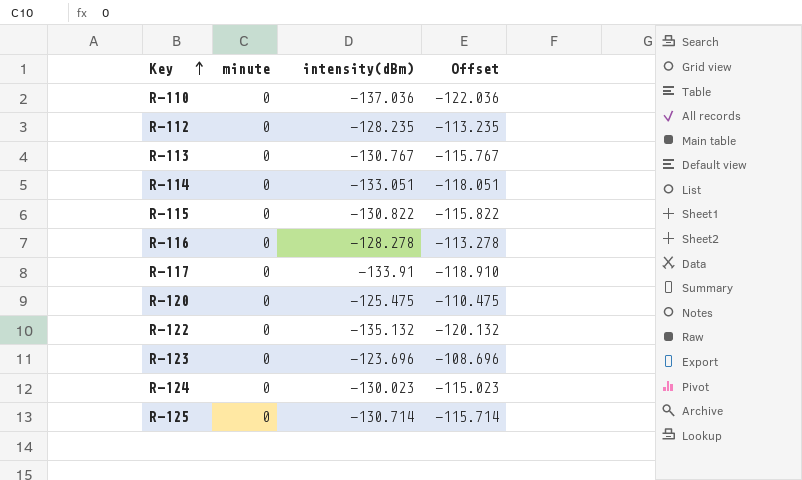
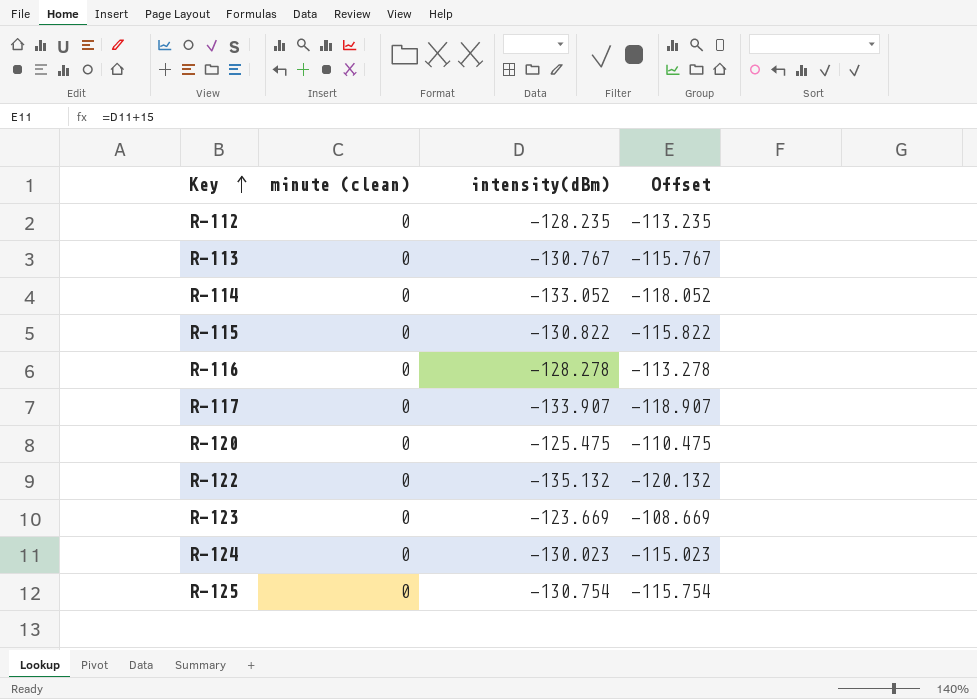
column name: minute -> minute (clean)
row R-110: 0 | -137.036 | -122.036 -> none
R-114 | intensity(dBm): -133.051 -> -133.052
R-114 | Offset: -118.051 -> -118.052
R-117 | intensity(dBm): -133.91 -> -133.907
R-117 | Offset: -118.910 -> -118.907
R-123 | intensity(dBm): -123.696 -> -123.669
R-123 | Offset: -108.696 -> -108.669
R-125 | intensity(dBm): -130.714 -> -130.754
R-125 | Offset: -115.714 -> -115.754

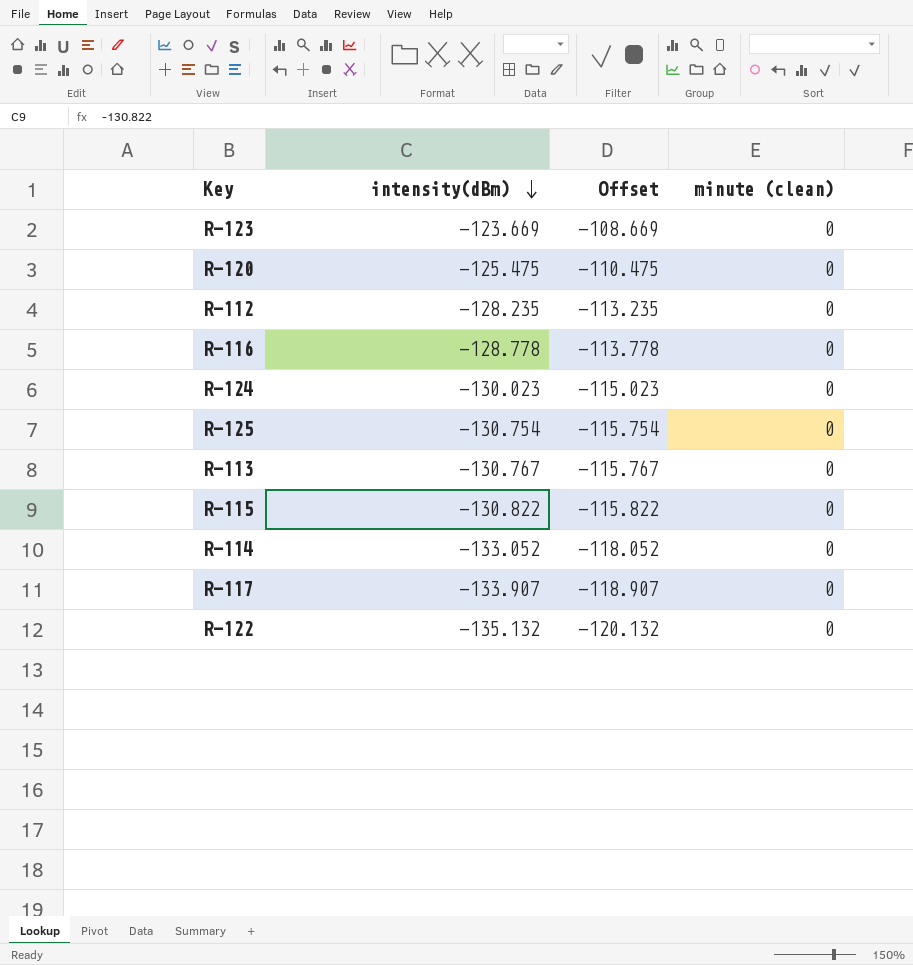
row order: Key ascending -> intensity(dBm) descending
column minute (clean) | position: 2 -> 4
R-116 | intensity(dBm): -128.278 -> -128.778
R-116 | Offset: -113.278 -> -113.778

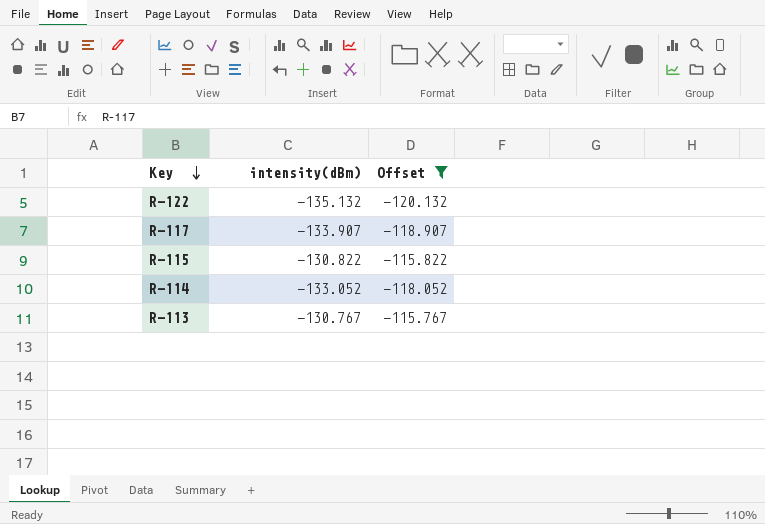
filter: none -> Offset <= -115.767
row order: intensity(dBm) descending -> Key descending
column minute (clean) | position: 4 -> none

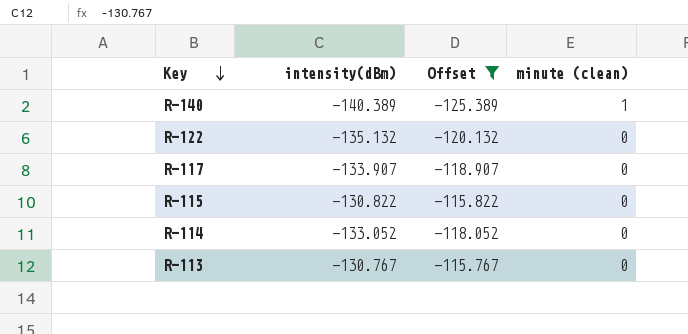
column minute (clean) | position: none -> 4
row R-140: none -> -140.389 | -125.389 | 1

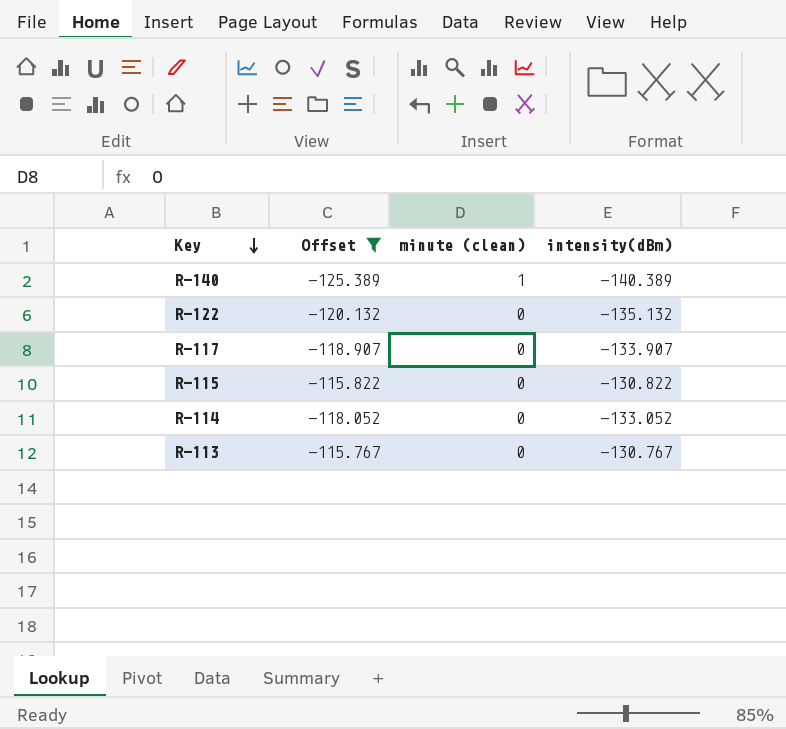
column intensity(dBm) | position: 2 -> 4

